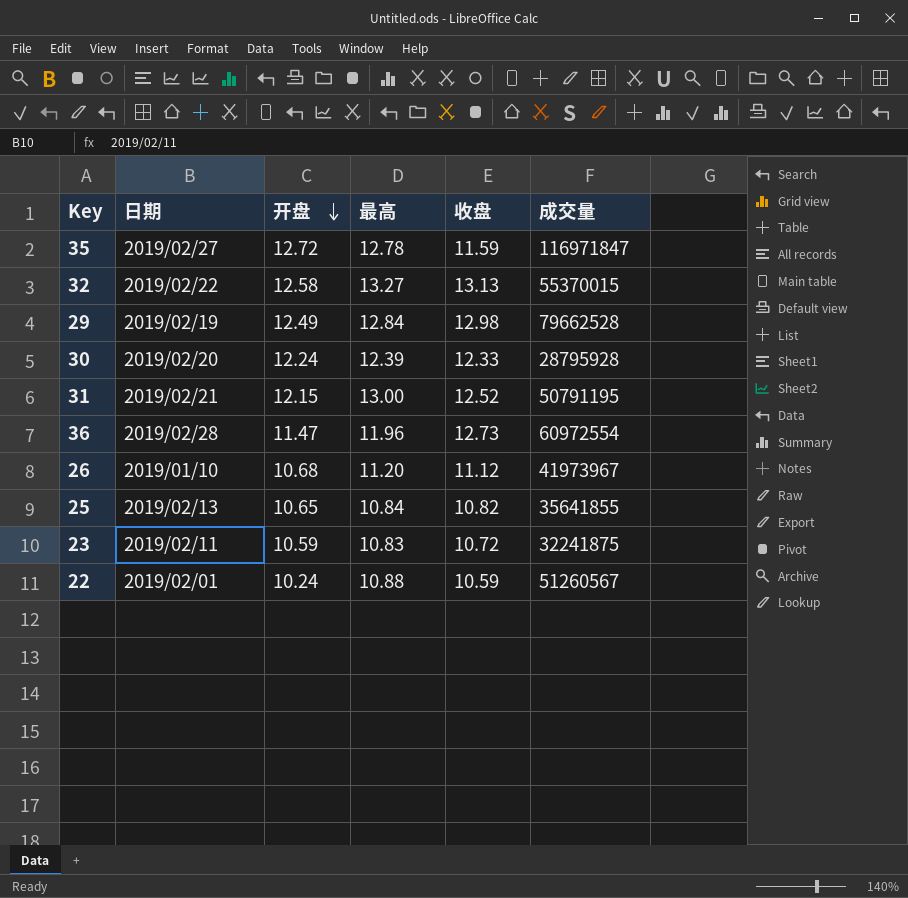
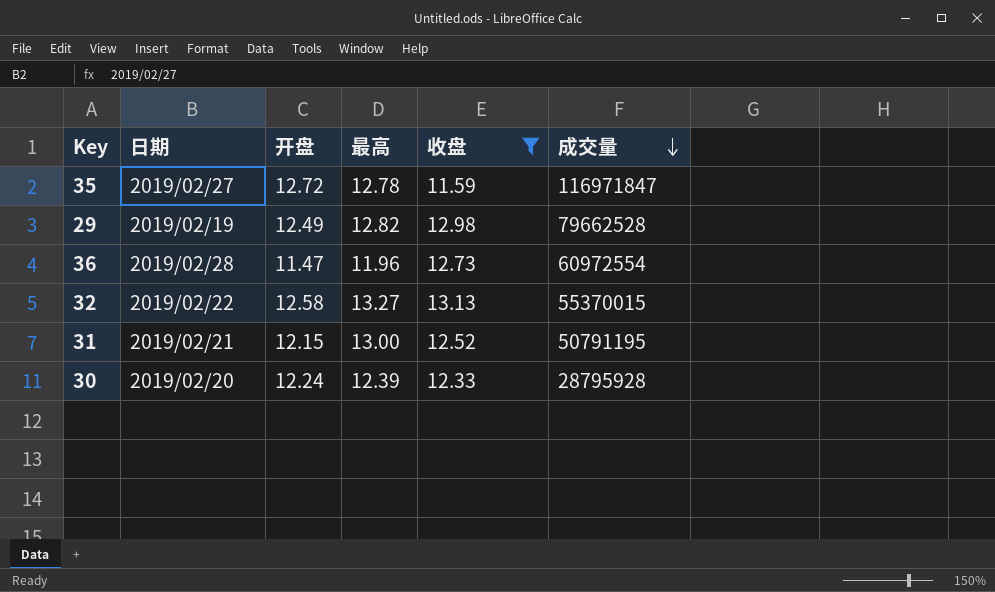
filter: none -> 收盘 >= 11.59
row order: 开盘 descending -> 成交量 descending
29 | 最高: 12.84 -> 12.82

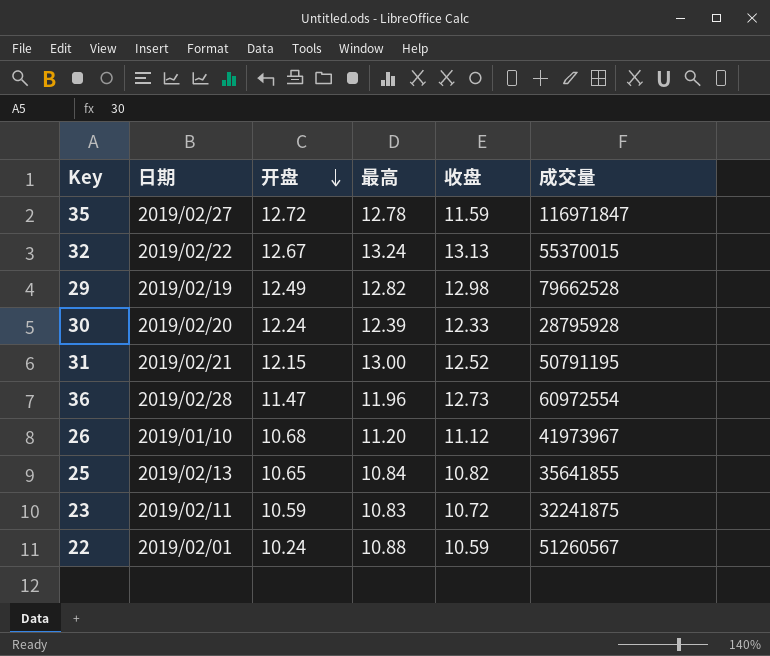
filter: 收盘 >= 11.59 -> none
row order: 成交量 descending -> 开盘 descending
32 | 开盘: 12.58 -> 12.67
32 | 最高: 13.27 -> 13.24

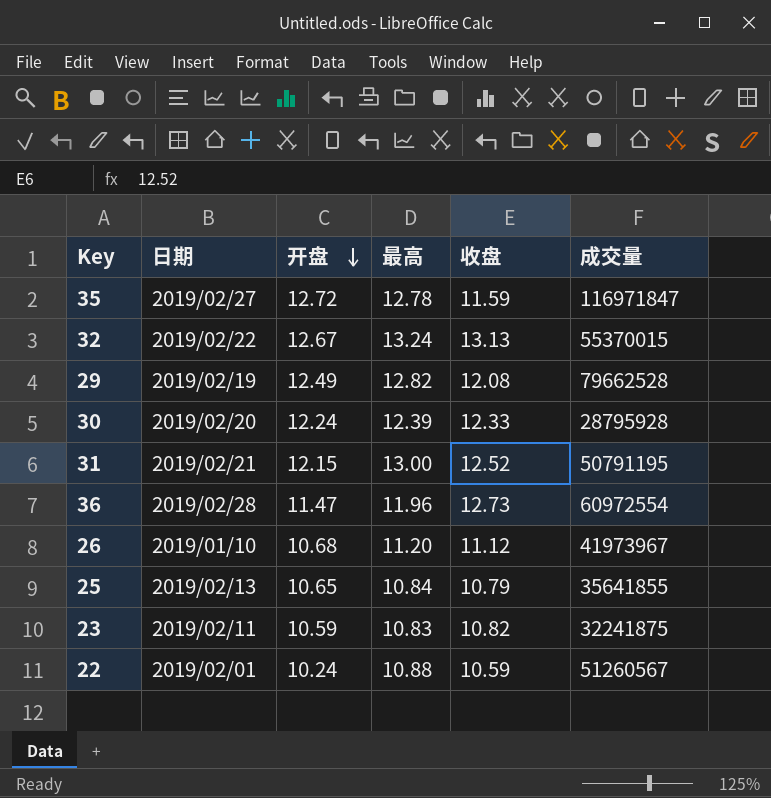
29 | 收盘: 12.98 -> 12.08
25 | 收盘: 10.82 -> 10.79
23 | 收盘: 10.72 -> 10.82

